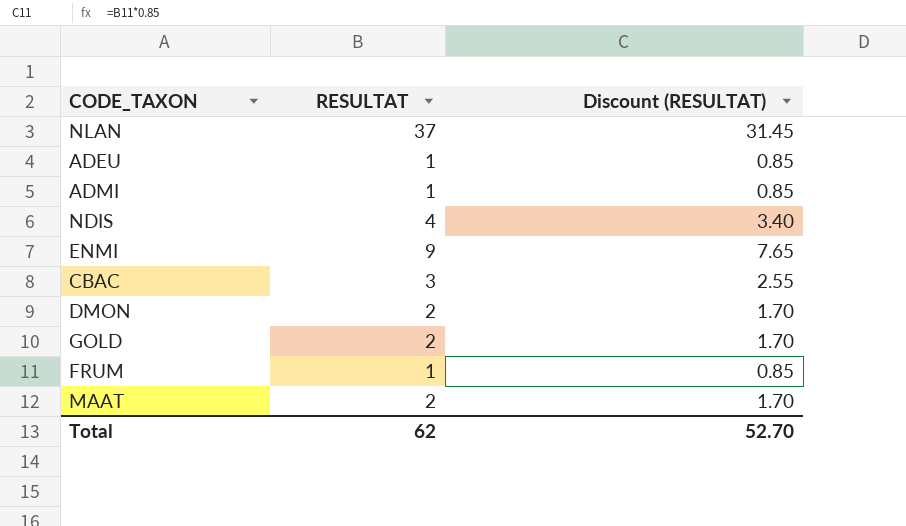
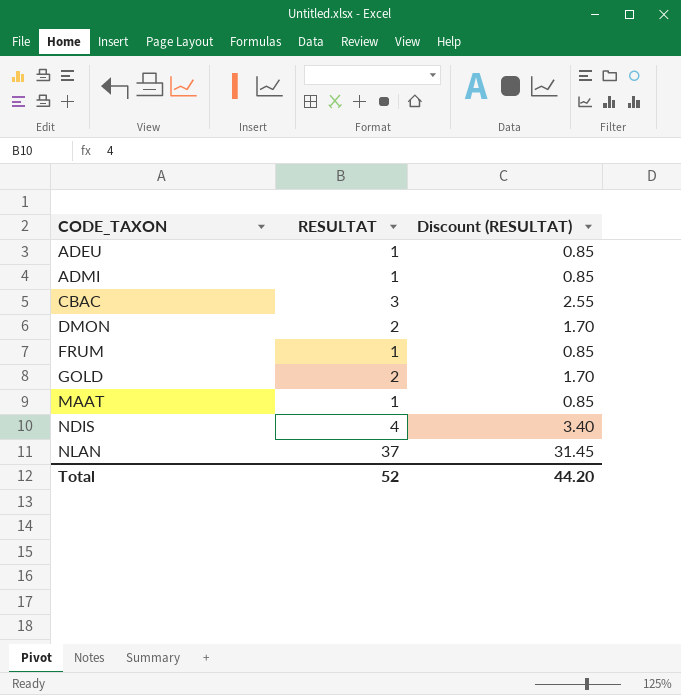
row order: none -> CODE_TAXON ascending
row ENMI: 9 | 7.65 -> none
MAAT | RESULTAT: 2 -> 1
MAAT | Discount (RESULTAT): 1.70 -> 0.85
Total | RESULTAT: 62 -> 52
Total | Discount (RESULTAT): 52.70 -> 44.20

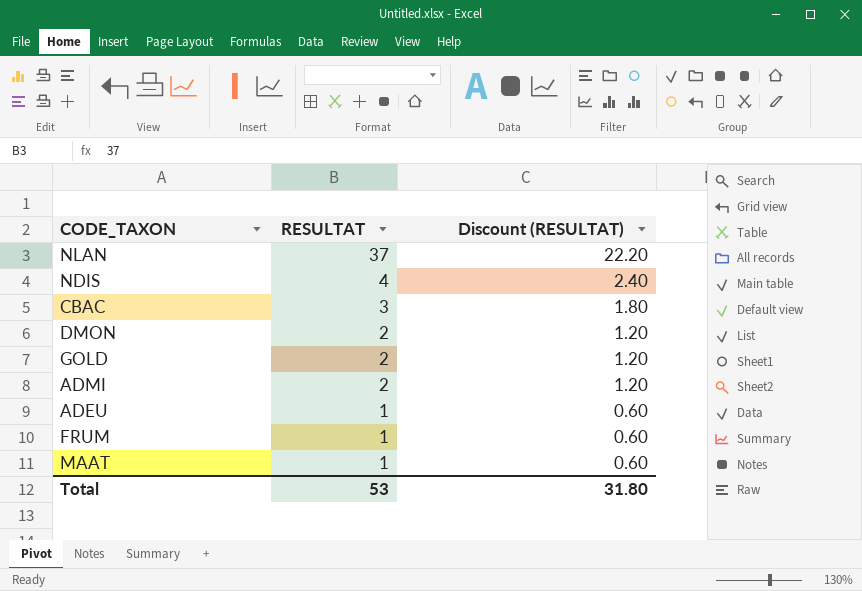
row order: CODE_TAXON ascending -> RESULTAT descending
column Discount (RESULTAT) | formula: [RESULTAT] * 0.85 -> [RESULTAT] * 0.6
ADMI | RESULTAT: 1 -> 2
Total | RESULTAT: 52 -> 53
Total | Discount (RESULTAT): 44.20 -> 31.80

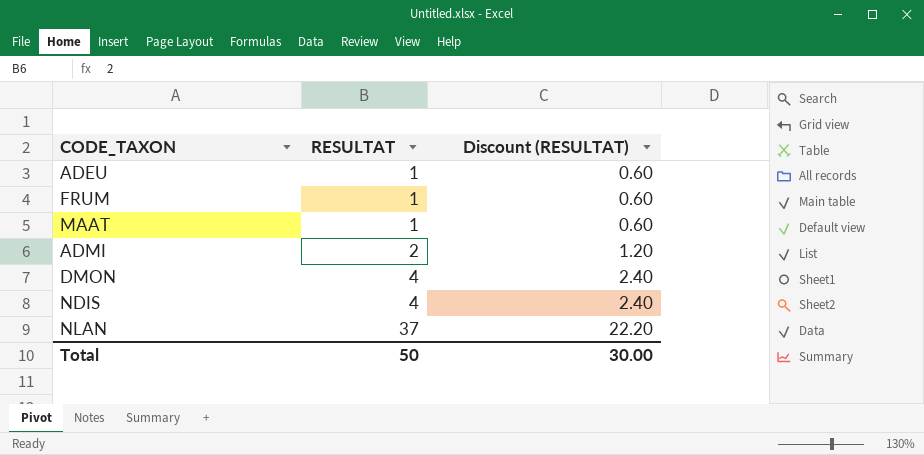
row order: RESULTAT descending -> RESULTAT ascending
row CBAC: 3 | 1.80 -> none
row GOLD: 2 | 1.20 -> none
DMON | RESULTAT: 2 -> 4
DMON | Discount (RESULTAT): 1.20 -> 2.40
Total | RESULTAT: 53 -> 50
Total | Discount (RESULTAT): 31.80 -> 30.00

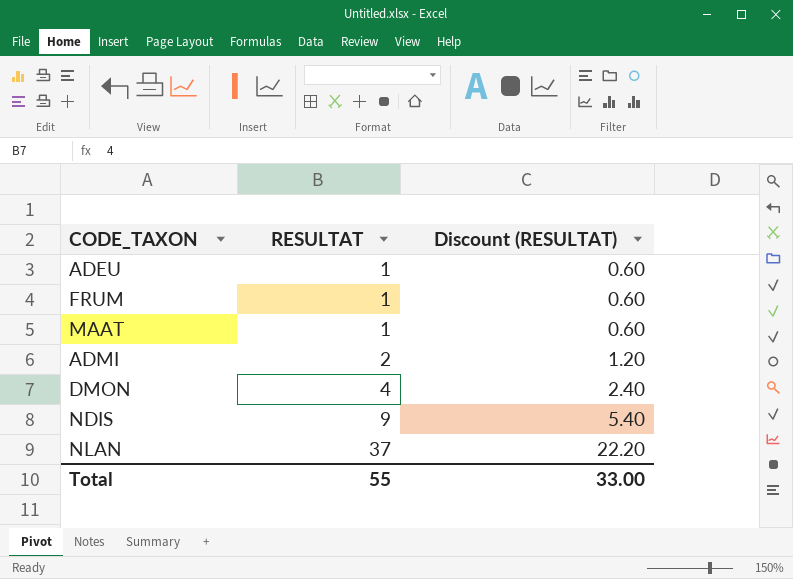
NDIS | RESULTAT: 4 -> 9
NDIS | Discount (RESULTAT): 2.40 -> 5.40
Total | RESULTAT: 50 -> 55
Total | Discount (RESULTAT): 30.00 -> 33.00

